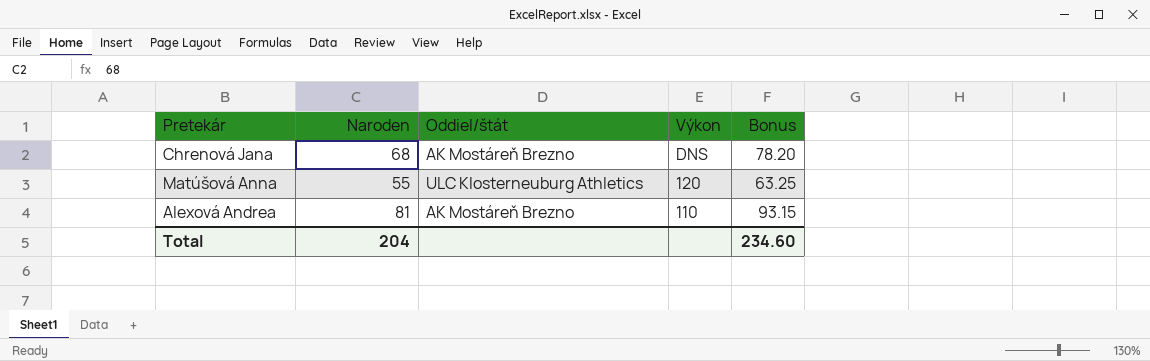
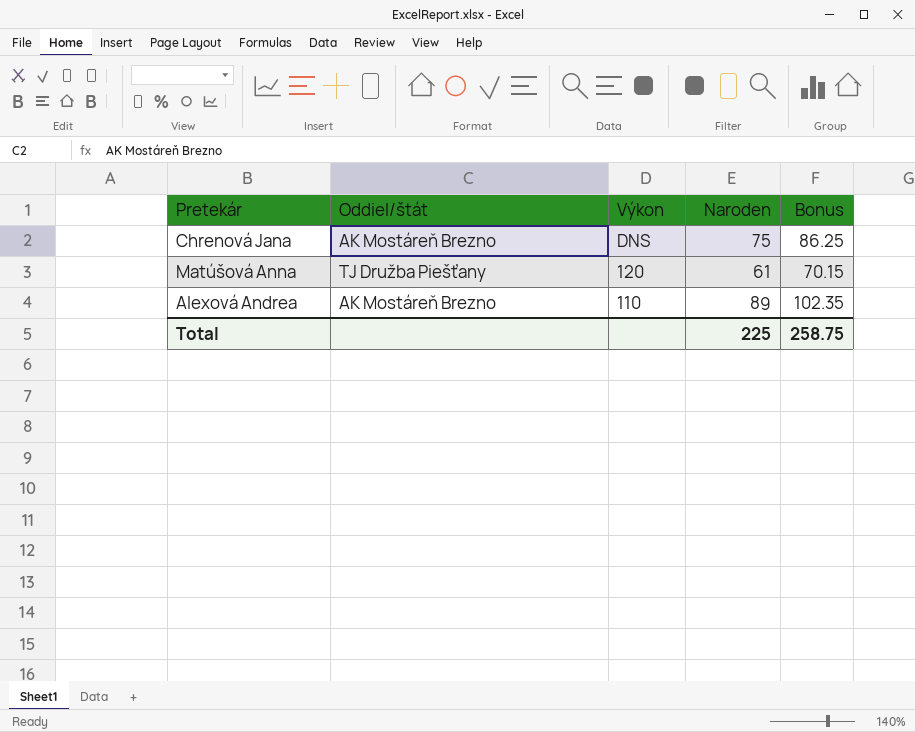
column Naroden | position: 2 -> 4
Chrenová Jana | Naroden: 68 -> 75
Chrenová Jana | Bonus: 78.20 -> 86.25
Matúšová Anna | Oddiel/štát: ULC Klosterneuburg Athletics -> TJ Družba Piešťany
Matúšová Anna | Naroden: 55 -> 61
Matúšová Anna | Bonus: 63.25 -> 70.15
Alexová Andrea | Naroden: 81 -> 89
Alexová Andrea | Bonus: 93.15 -> 102.35
Total | Naroden: 204 -> 225
Total | Bonus: 234.60 -> 258.75

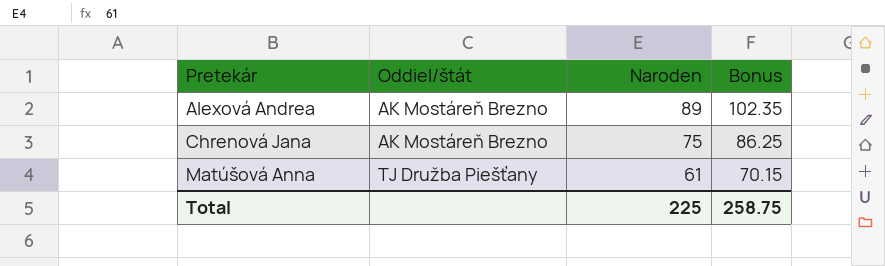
row order: Výkon descending -> Pretekár ascending
column Výkon | position: 3 -> none

